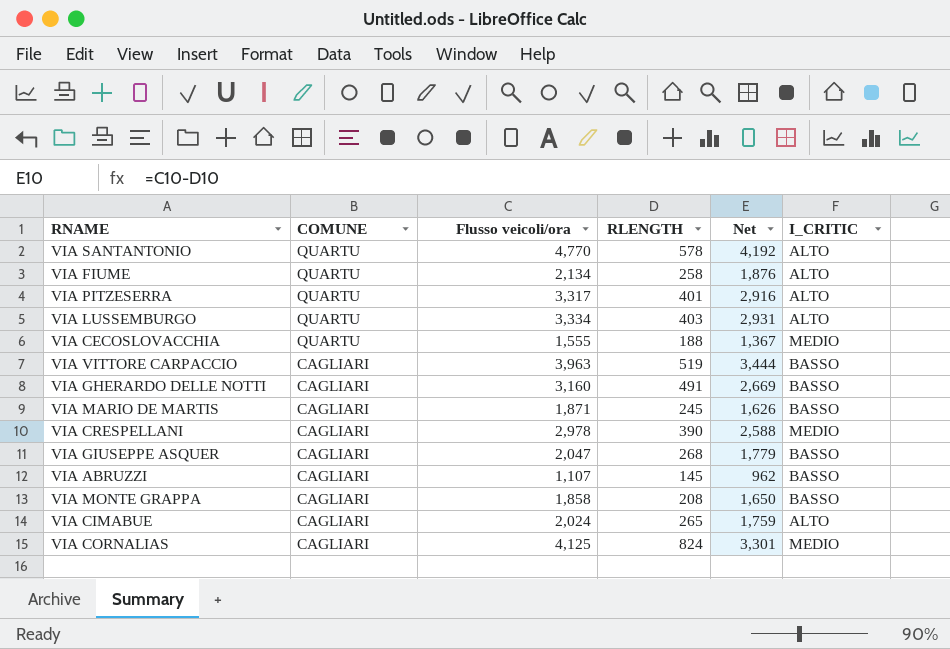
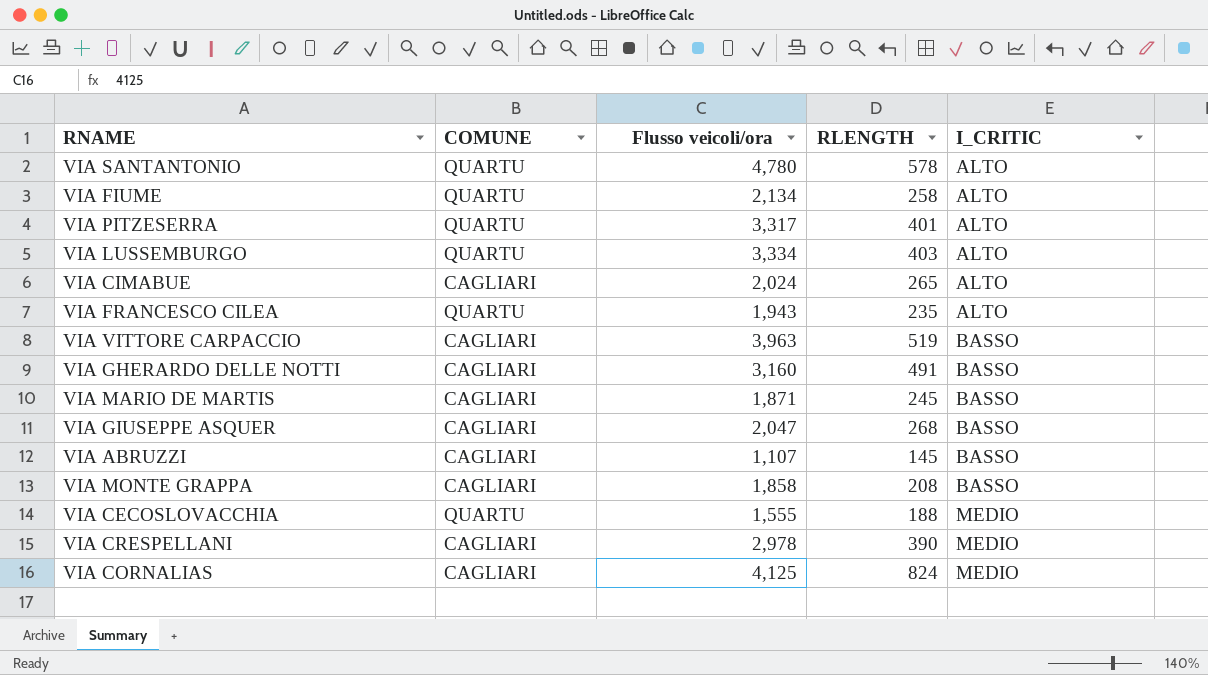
row order: COMUNE descending -> I_CRITIC ascending
column Net | formula: [Flusso veicoli/ora] - [RLENGTH] -> none
VIA SANTANTONIO | Flusso veicoli/ora: 4,770 -> 4,780
row VIA FRANCESCO CILEA: none -> QUARTU | 1,943 | 235 | ALTO

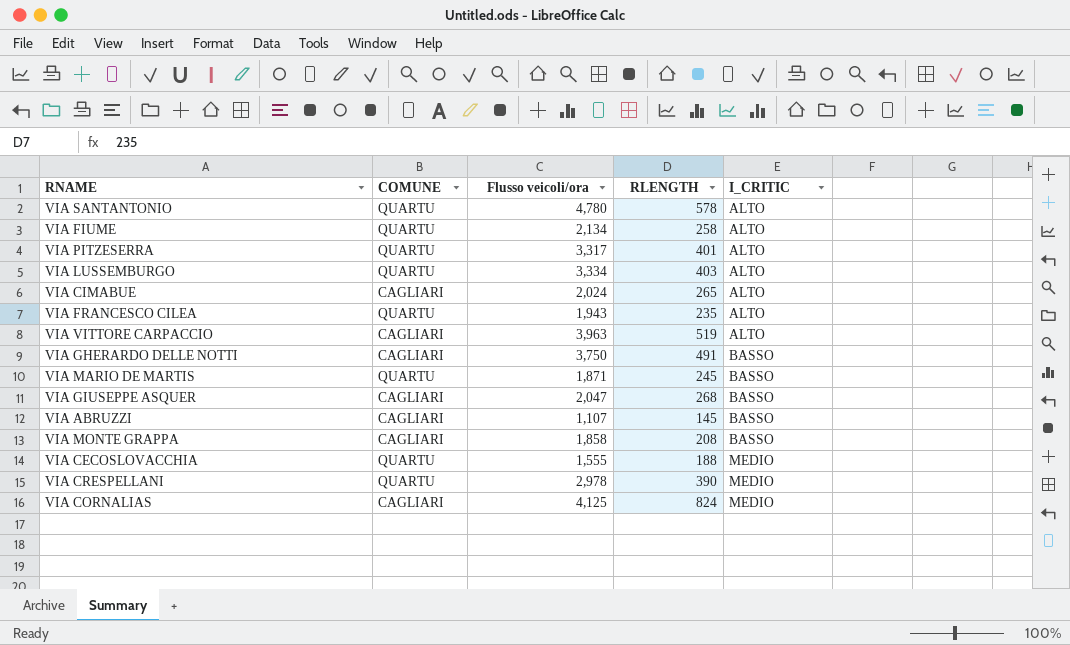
VIA VITTORE CARPACCIO | I_CRITIC: BASSO -> ALTO
VIA GHERARDO DELLE NOTTI | Flusso veicoli/ora: 3,160 -> 3,750
VIA MARIO DE MARTIS | COMUNE: CAGLIARI -> QUARTU
VIA CRESPELLANI | COMUNE: CAGLIARI -> QUARTU

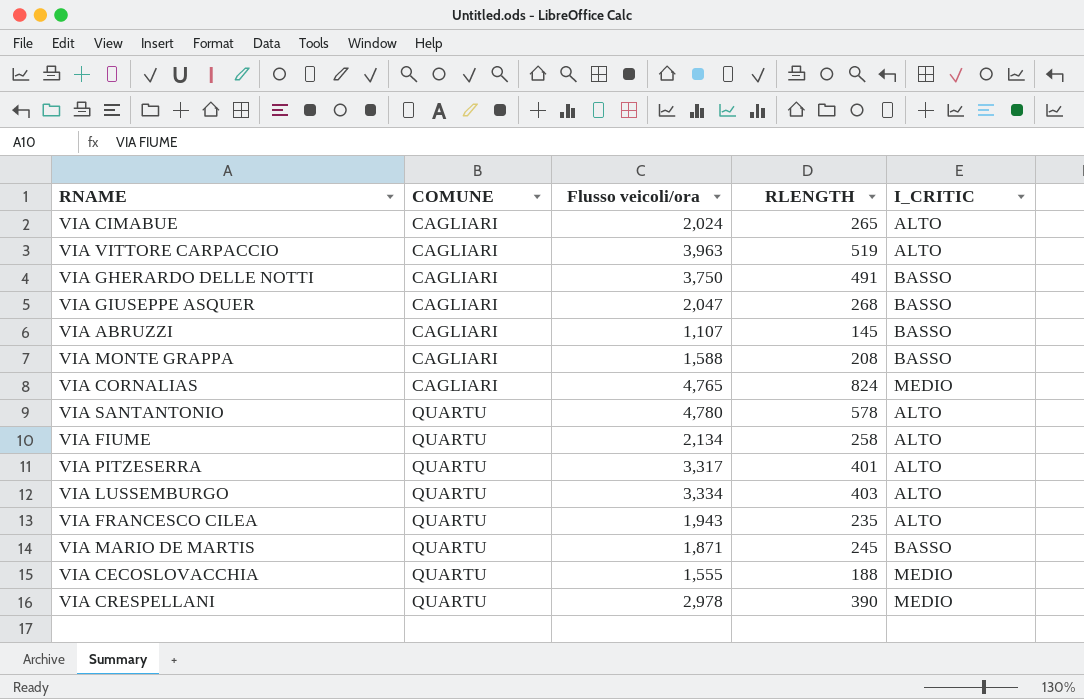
row order: I_CRITIC ascending -> COMUNE ascending
VIA MONTE GRAPPA | Flusso veicoli/ora: 1,858 -> 1,588
VIA CORNALIAS | Flusso veicoli/ora: 4,125 -> 4,765

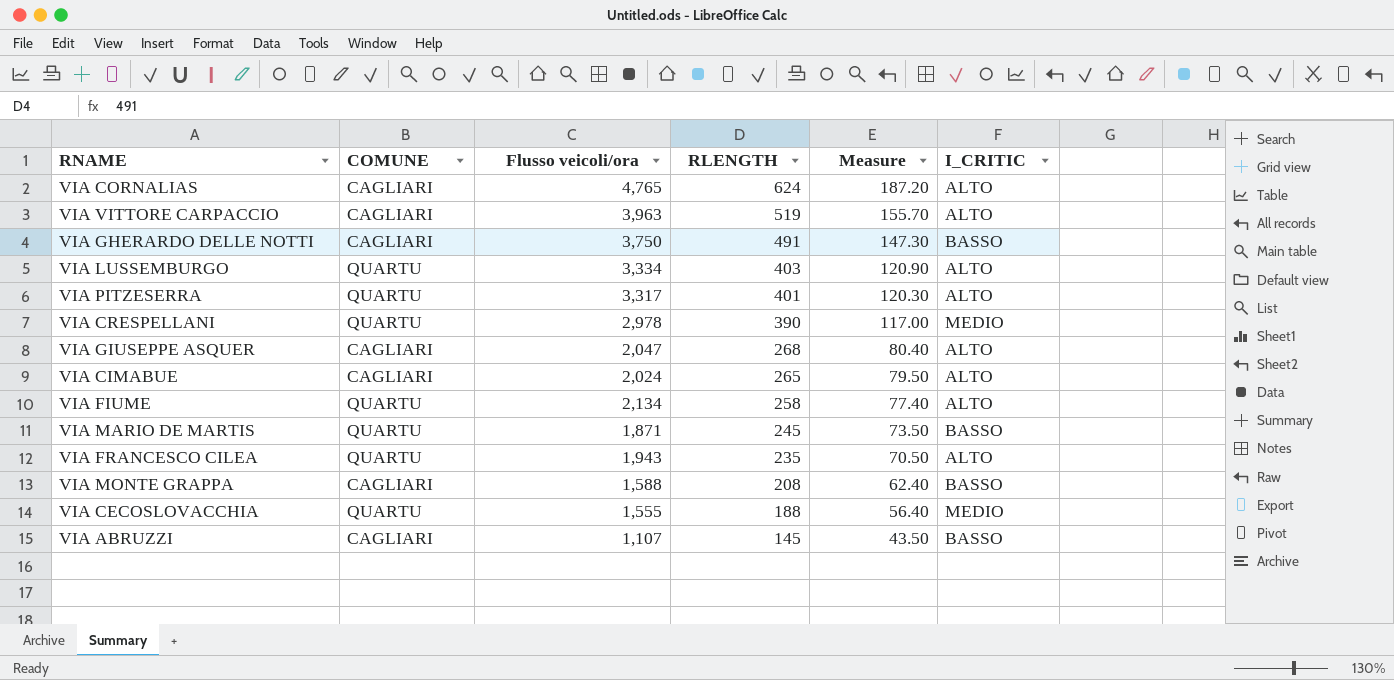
row order: COMUNE ascending -> RLENGTH descending
column Measure | formula: none -> [RLENGTH] * 0.3
row VIA SANTANTONIO: QUARTU | 4,780 | 578 | ALTO -> none
VIA CORNALIAS | RLENGTH: 824 -> 624
VIA CORNALIAS | I_CRITIC: MEDIO -> ALTO
VIA GIUSEPPE ASQUER | I_CRITIC: BASSO -> ALTO

